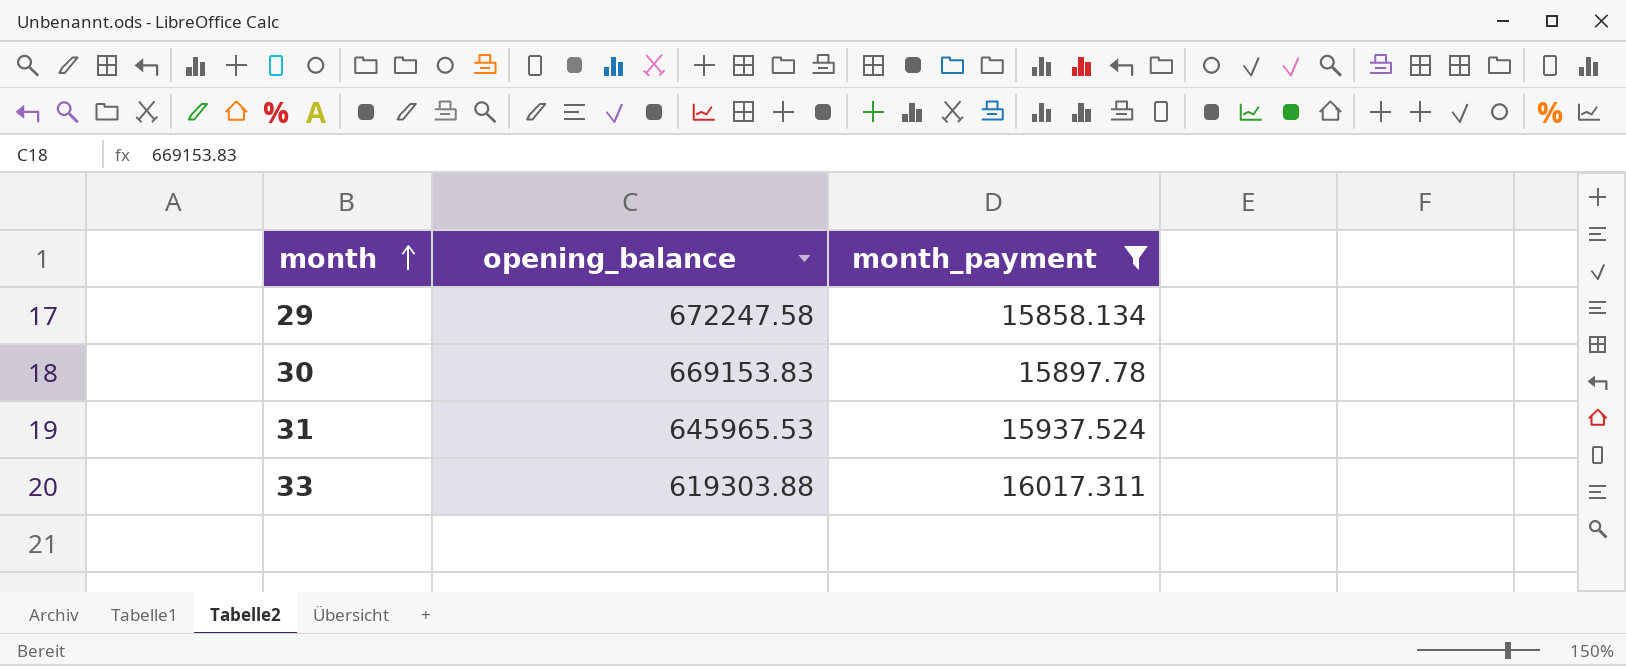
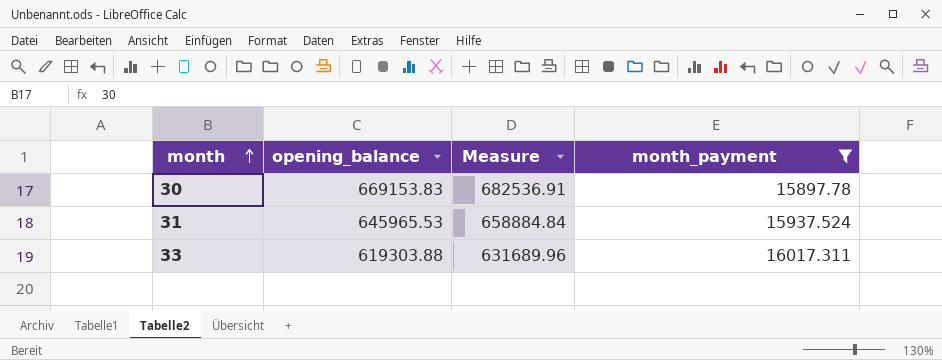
column Measure | formula: none -> [opening_balance] * 1.02
row 29: 672247.58 | 15858.134 -> none

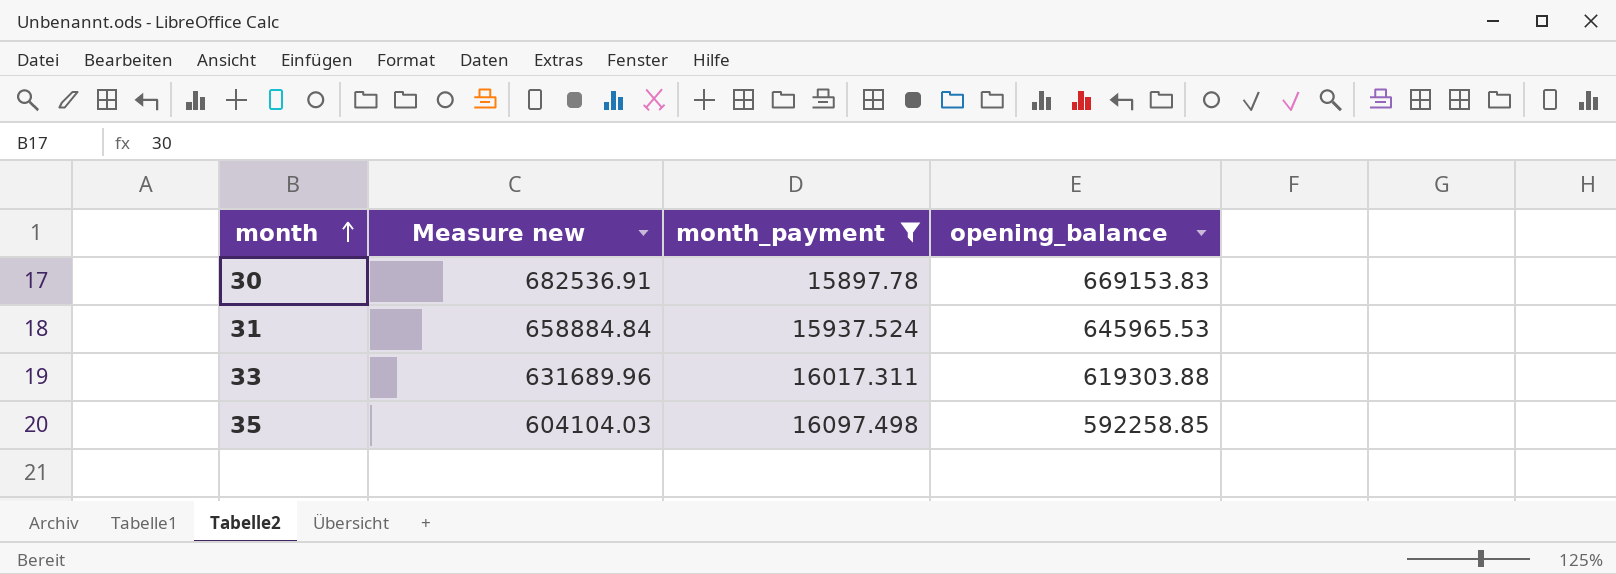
column name: Measure -> Measure new
column opening_balance | position: 2 -> 4
row 35: none -> 604104.03 | 16097.498 | 592258.85

